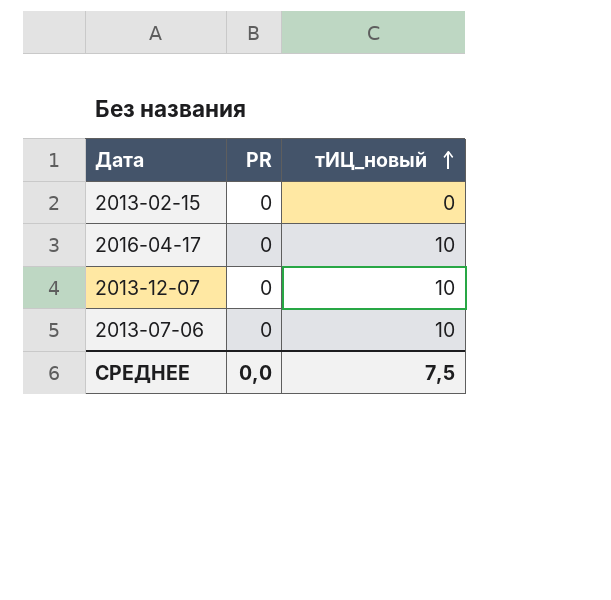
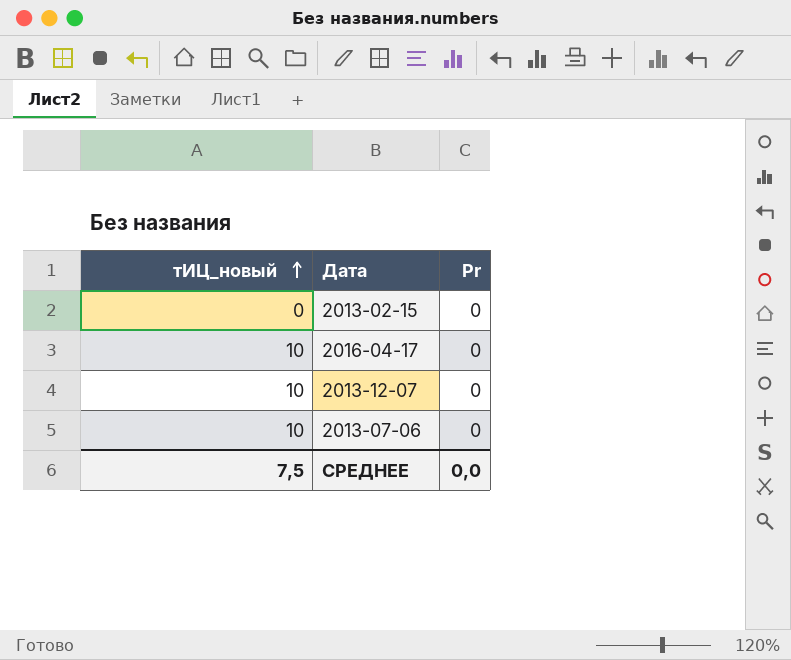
column тИЦ_новый | position: 3 -> 1
column name: PR -> Pr

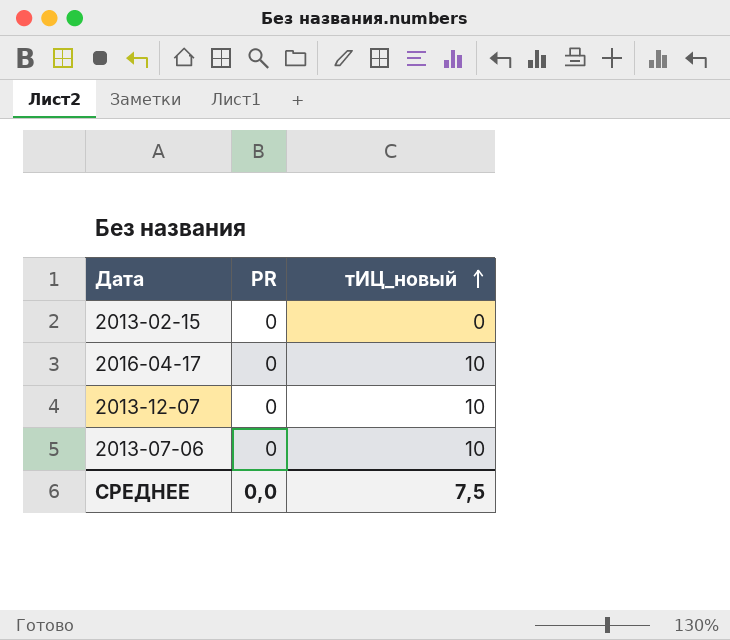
column name: Pr -> PR
column тИЦ_новый | position: 1 -> 3

